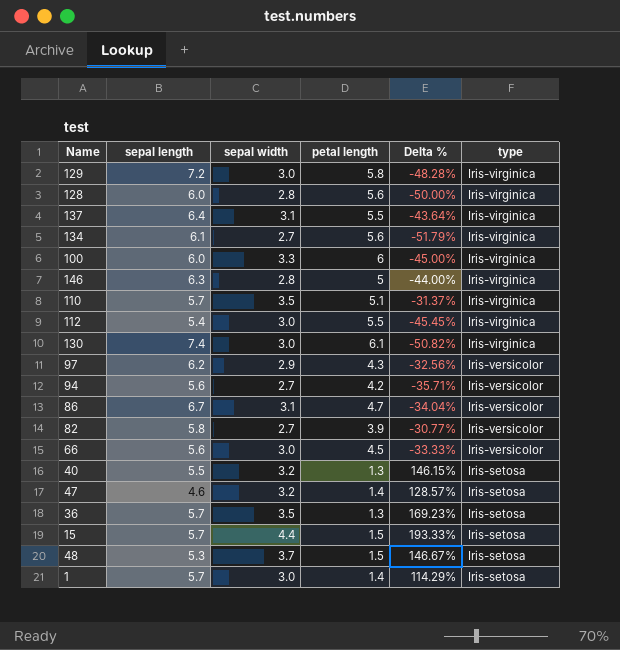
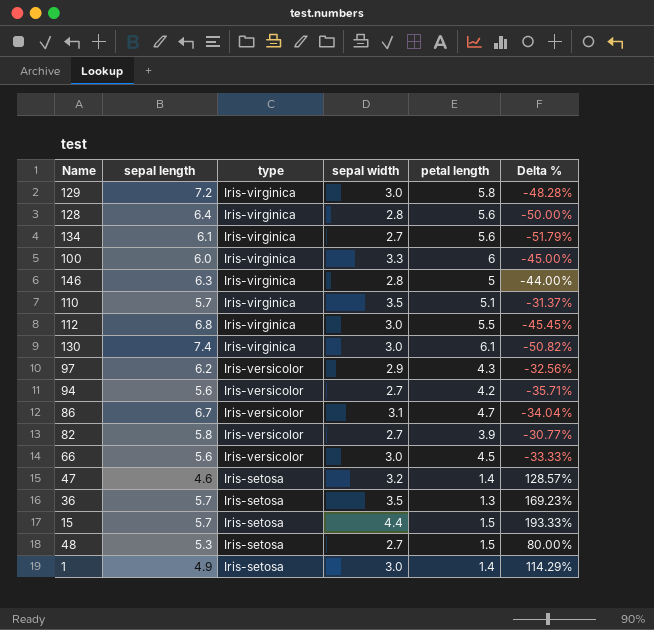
column type | position: 6 -> 3
row 137: 6.4 | 3.1 | 5.5 | -43.64% | Iris-virginica -> none
row 40: 5.5 | 3.2 | 1.3 | 146.15% | Iris-setosa -> none
128 | sepal length: 6.0 -> 6.4
112 | sepal length: 5.4 -> 6.8
48 | sepal width: 3.7 -> 2.7
48 | Delta %: 146.67% -> 80.00%
1 | sepal length: 5.7 -> 4.9

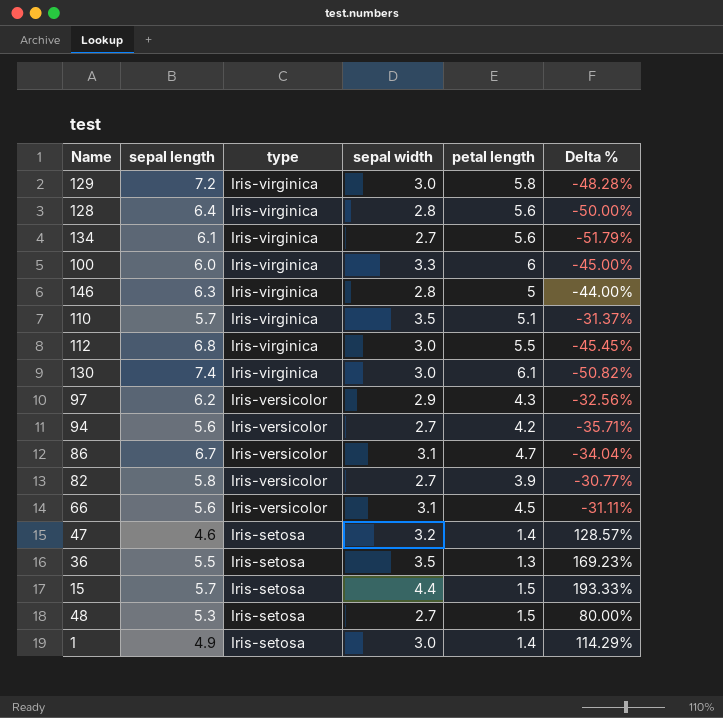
66 | sepal width: 3.0 -> 3.1
66 | Delta %: -33.33% -> -31.11%
36 | sepal length: 5.7 -> 5.5

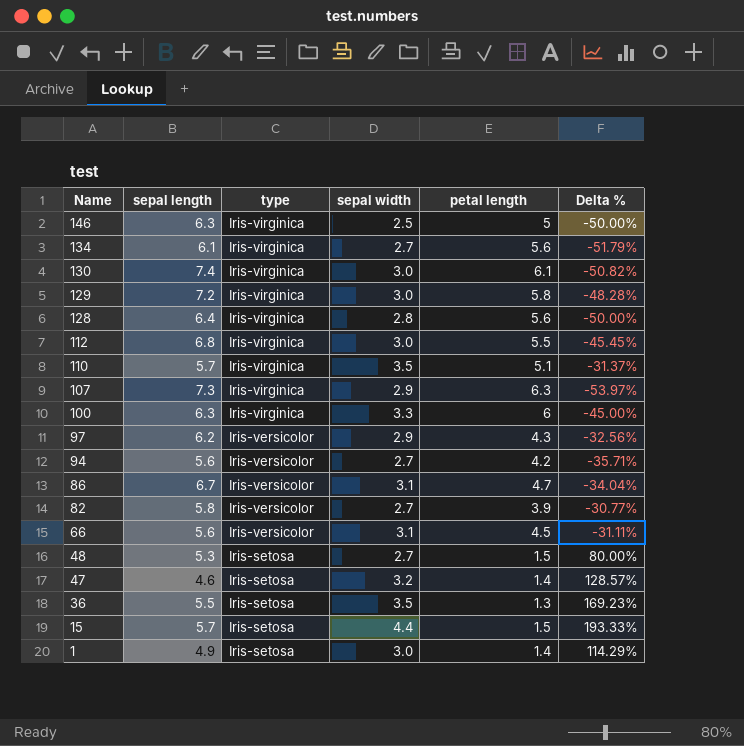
row order: type descending -> Name descending
146 | sepal width: 2.8 -> 2.5
146 | Delta %: -44.00% -> -50.00%
row 107: none -> 7.3 | Iris-virginica | 2.9 | 6.3 | -53.97%
100 | sepal length: 6.0 -> 6.3

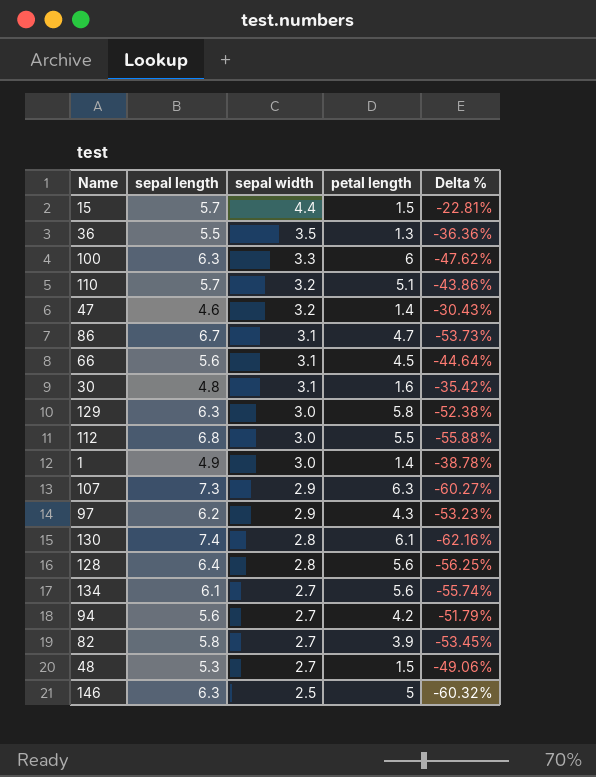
row order: Name descending -> sepal width descending
column type | position: 3 -> none
column Delta % | formula: ([sepal width] - [petal length]) / [petal length] -> ([sepal width] - [sepal length]) / [sepal length]
110 | sepal width: 3.5 -> 3.2
row 30: none -> 4.8 | 3.1 | 1.6 | -35.42%
129 | sepal length: 7.2 -> 6.3
130 | sepal width: 3.0 -> 2.8

